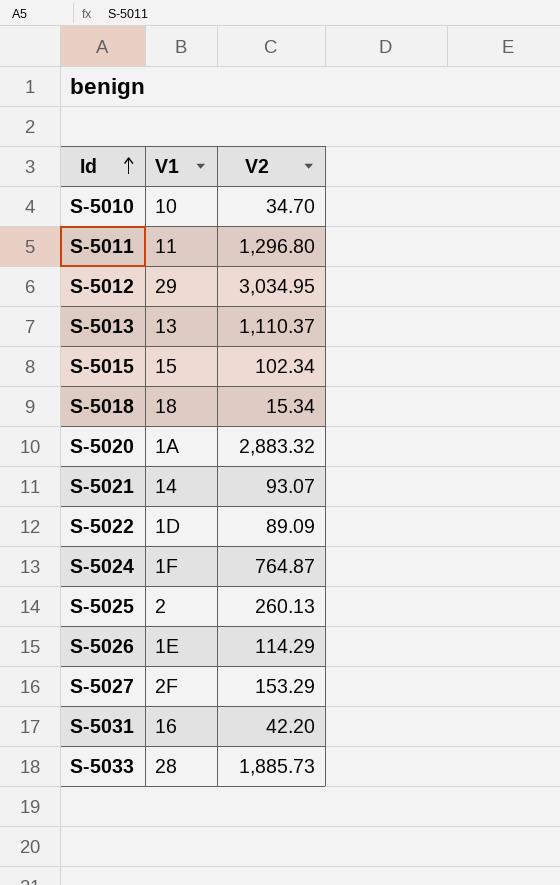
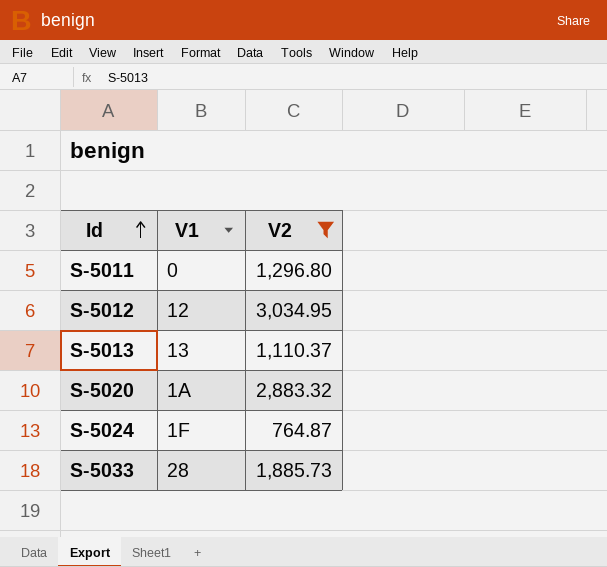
filter: none -> V2 >= 764.87
S-5011 | V1: 11 -> 0
S-5012 | V1: 29 -> 12

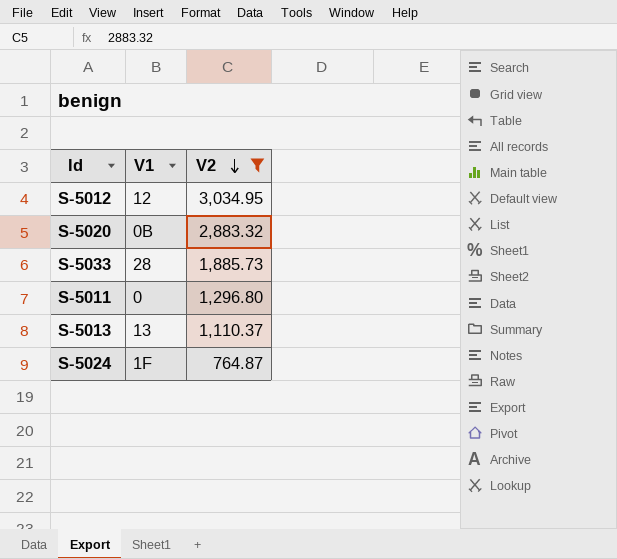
row order: Id ascending -> V2 descending
S-5020 | V1: 1A -> 0B

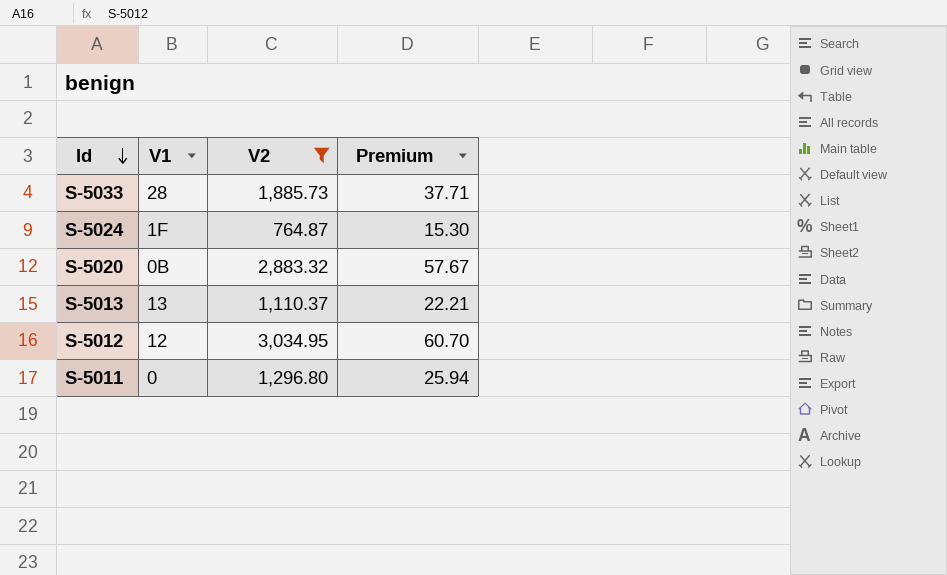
row order: V2 descending -> Id descending
column Premium | formula: none -> [V2] * 0.02

